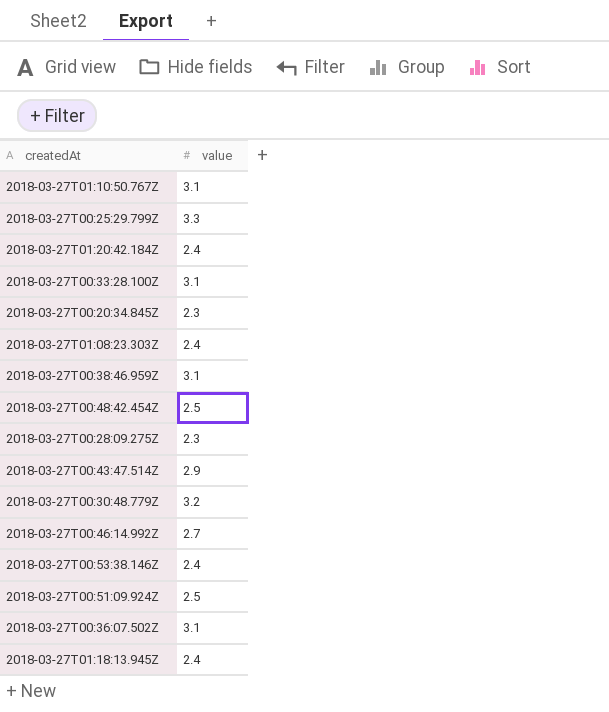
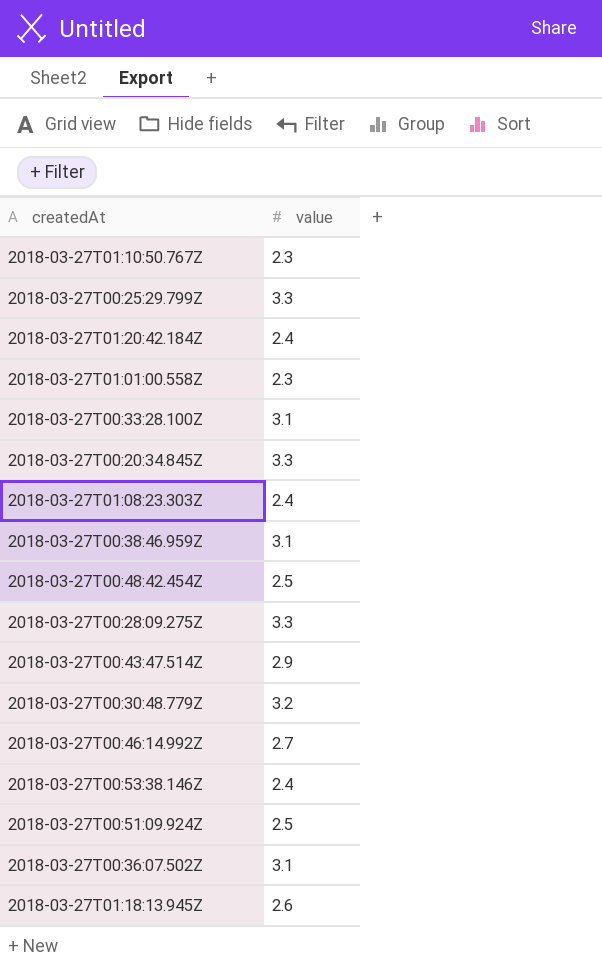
2018-03-27T01:10:50.767Z | value: 3.1 -> 2.3
row 2018-03-27T01:01:00.558Z: none -> 2.3
2018-03-27T00:20:34.845Z | value: 2.3 -> 3.3
2018-03-27T00:28:09.275Z | value: 2.3 -> 3.3
2018-03-27T01:18:13.945Z | value: 2.4 -> 2.6

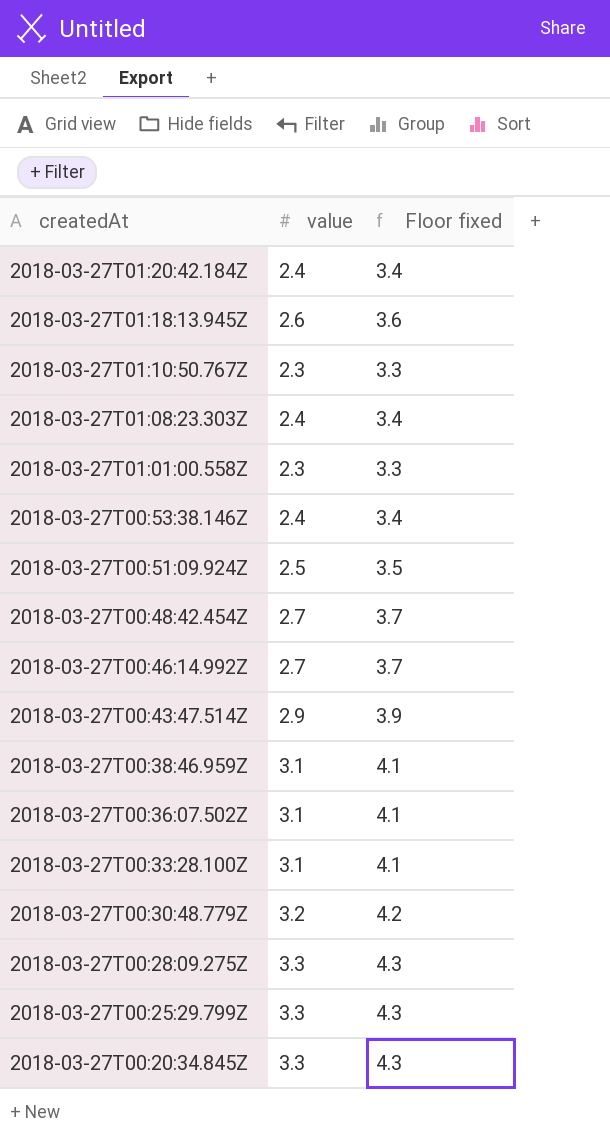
row order: none -> createdAt descending
column Floor fixed | formula: none -> [value] + 1
2018-03-27T00:48:42.454Z | value: 2.5 -> 2.7

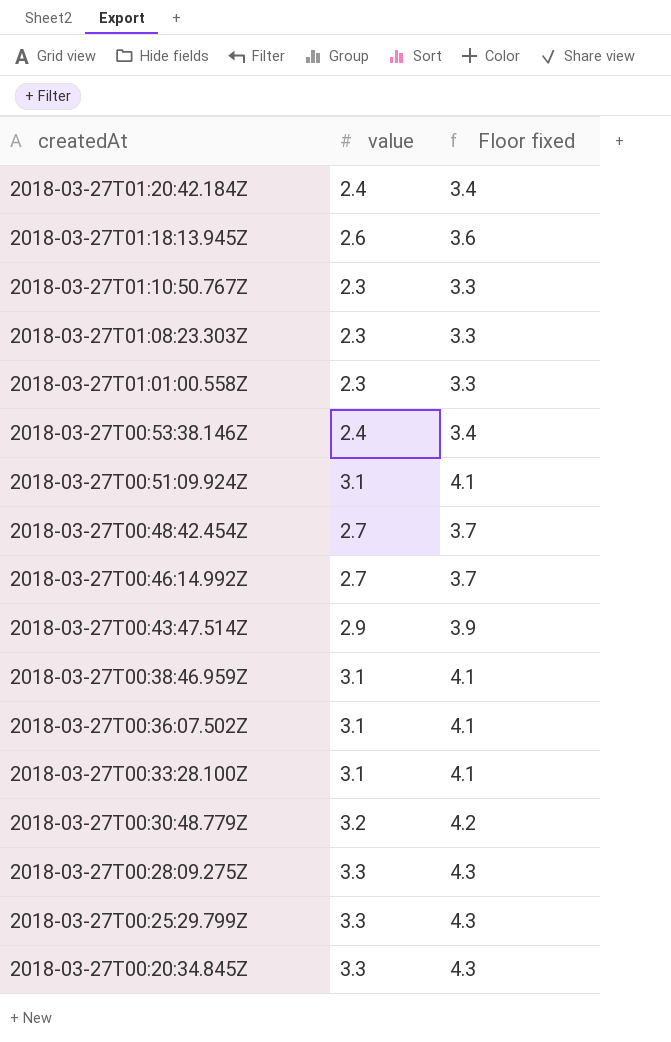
2018-03-27T01:08:23.303Z | value: 2.4 -> 2.3
2018-03-27T01:08:23.303Z | Floor fixed: 3.4 -> 3.3
2018-03-27T00:51:09.924Z | value: 2.5 -> 3.1
2018-03-27T00:51:09.924Z | Floor fixed: 3.5 -> 4.1

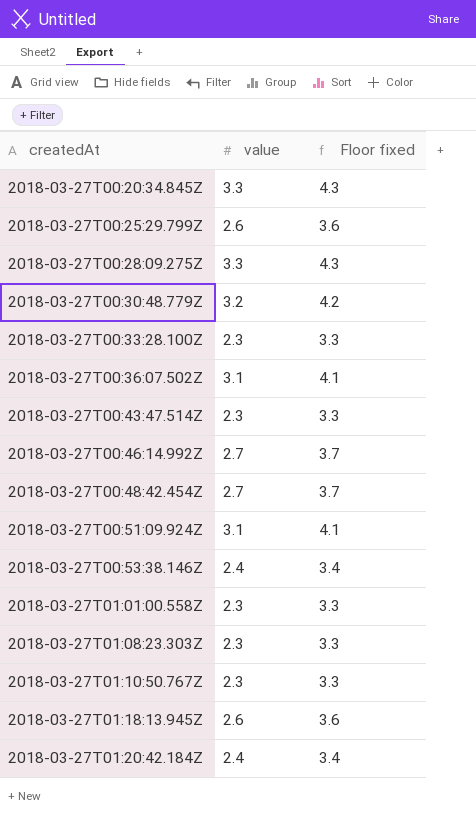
row order: createdAt descending -> createdAt ascending
row 2018-03-27T00:38:46.959Z: 3.1 | 4.1 -> none
2018-03-27T00:25:29.799Z | value: 3.3 -> 2.6
2018-03-27T00:25:29.799Z | Floor fixed: 4.3 -> 3.6
2018-03-27T00:33:28.100Z | value: 3.1 -> 2.3
2018-03-27T00:33:28.100Z | Floor fixed: 4.1 -> 3.3
2018-03-27T00:43:47.514Z | value: 2.9 -> 2.3
2018-03-27T00:43:47.514Z | Floor fixed: 3.9 -> 3.3

